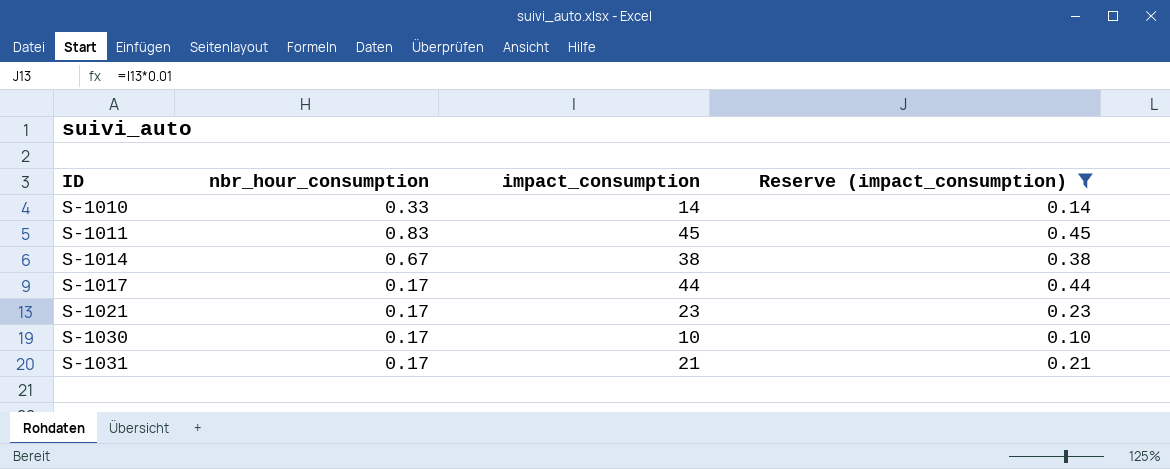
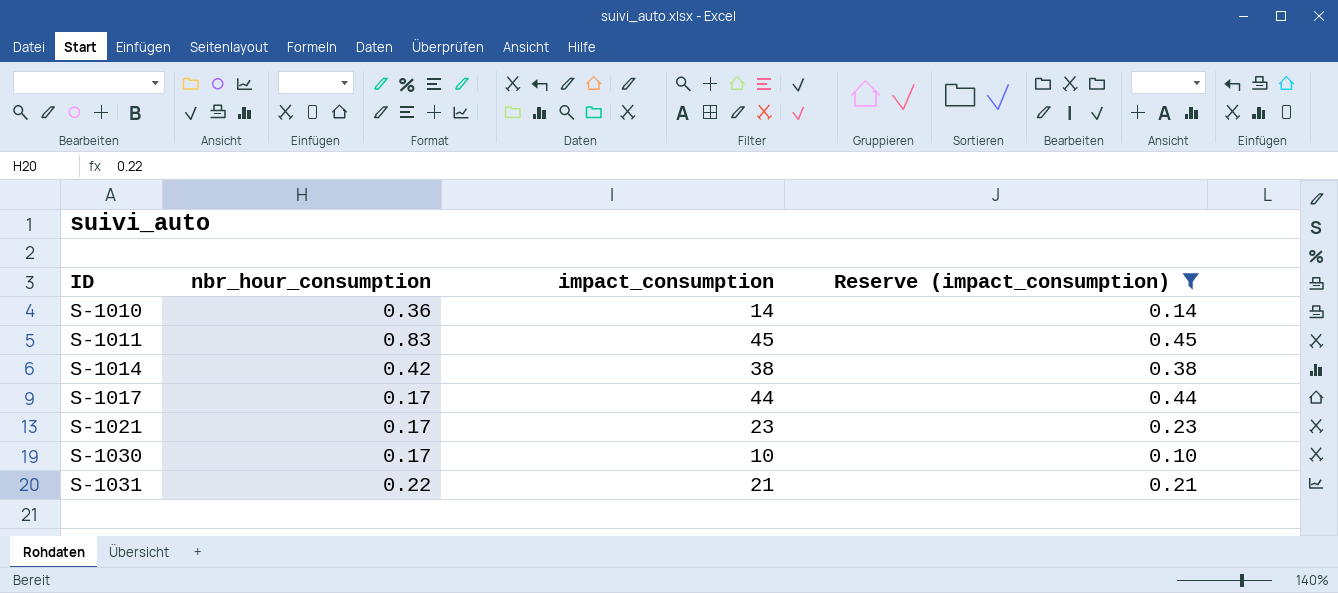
S-1010 | nbr_hour_consumption: 0.33 -> 0.36
S-1014 | nbr_hour_consumption: 0.67 -> 0.42
S-1031 | nbr_hour_consumption: 0.17 -> 0.22

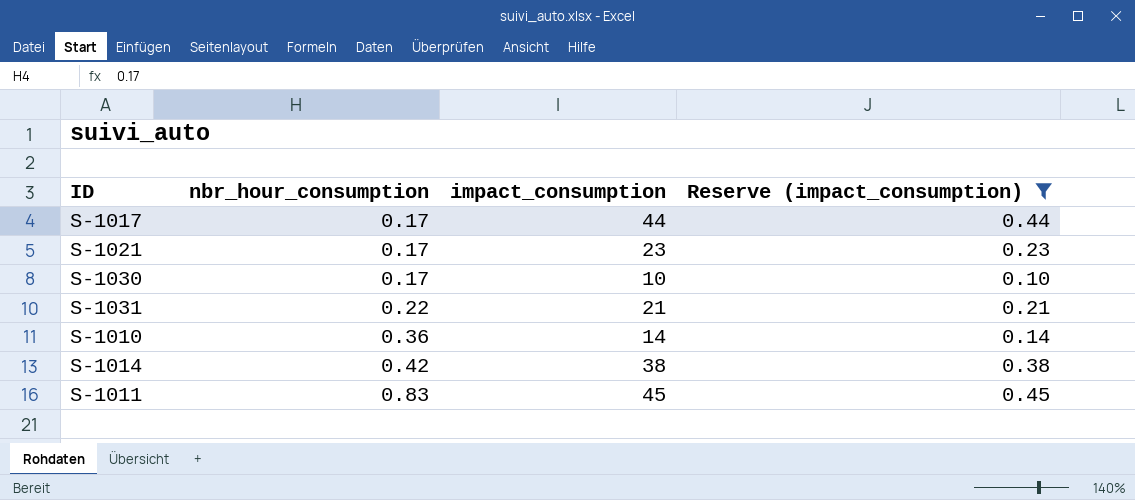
row order: ID ascending -> nbr_hour_consumption ascending

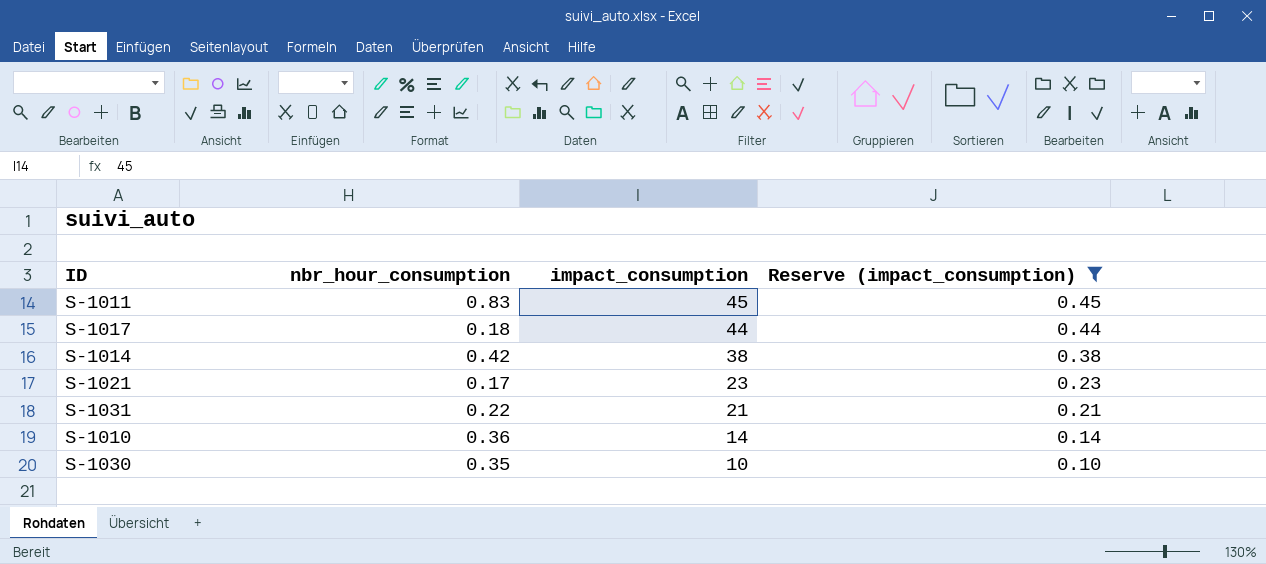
row order: nbr_hour_consumption ascending -> impact_consumption descending
S-1017 | nbr_hour_consumption: 0.17 -> 0.18
S-1030 | nbr_hour_consumption: 0.17 -> 0.35

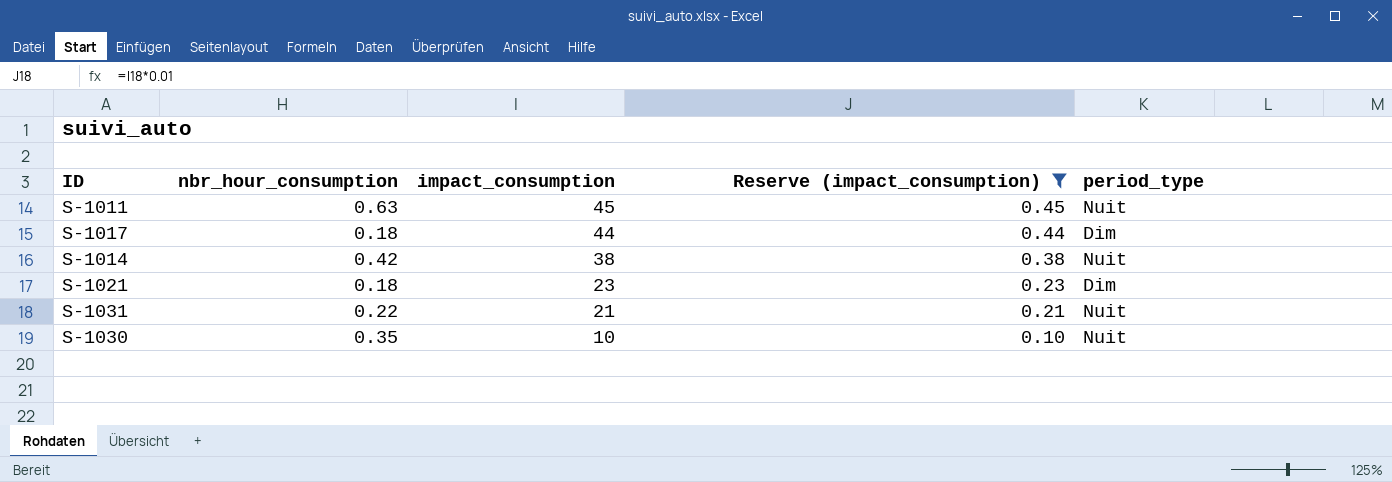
column period_type | position: none -> 5
row S-1010: 0.36 | 14 | 0.14 -> none
S-1011 | nbr_hour_consumption: 0.83 -> 0.63
S-1021 | nbr_hour_consumption: 0.17 -> 0.18

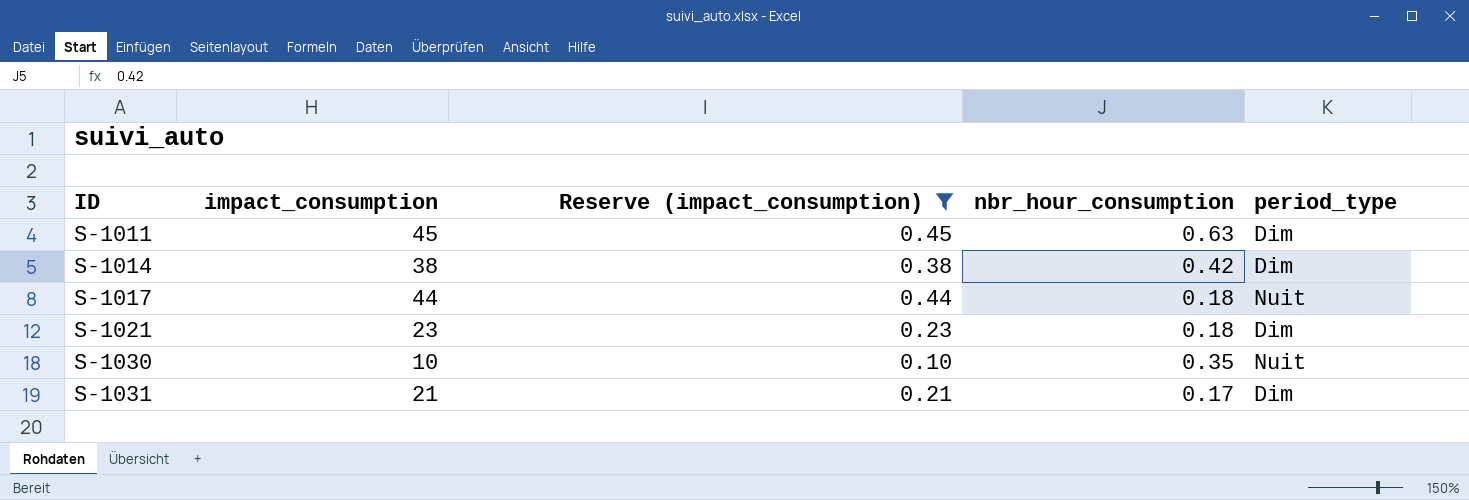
row order: impact_consumption descending -> ID ascending
column nbr_hour_consumption | position: 2 -> 4
S-1011 | period_type: Nuit -> Dim
S-1014 | period_type: Nuit -> Dim
S-1017 | period_type: Dim -> Nuit
S-1031 | nbr_hour_consumption: 0.22 -> 0.17
S-1031 | period_type: Nuit -> Dim

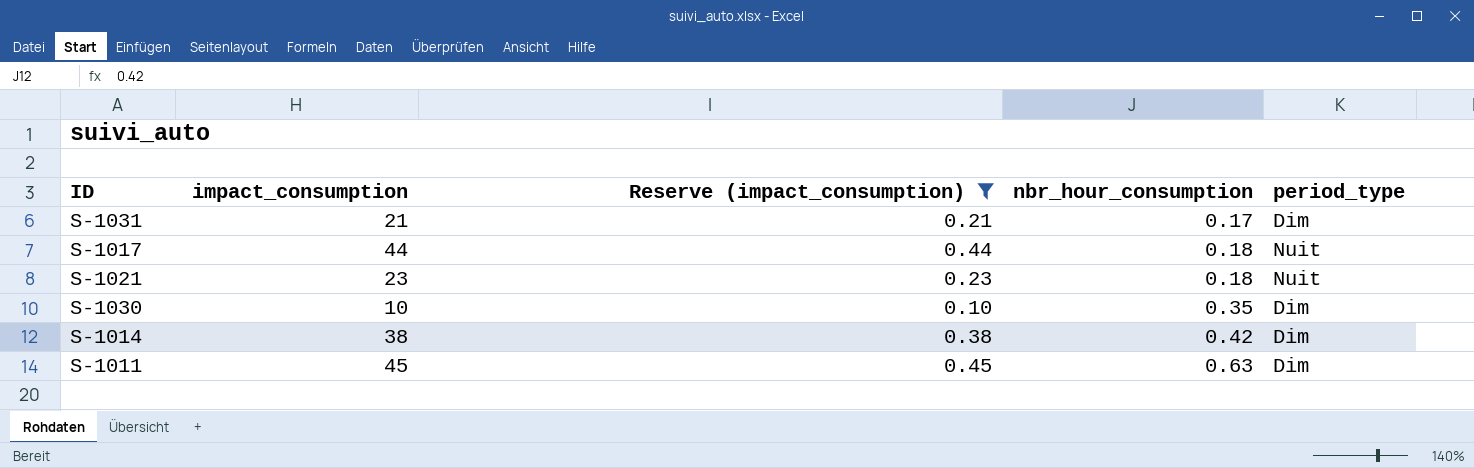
row order: ID ascending -> nbr_hour_consumption ascending
S-1021 | period_type: Dim -> Nuit
S-1030 | period_type: Nuit -> Dim

